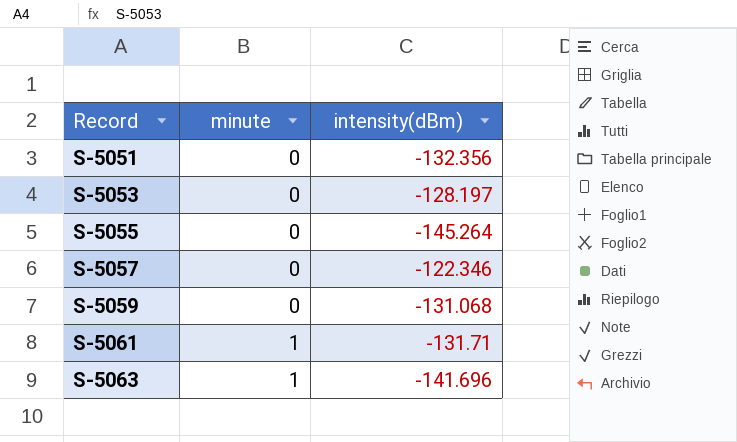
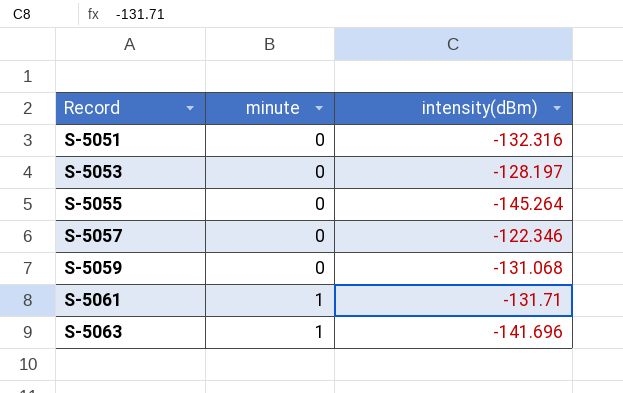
S-5051 | intensity(dBm): -132.356 -> -132.316

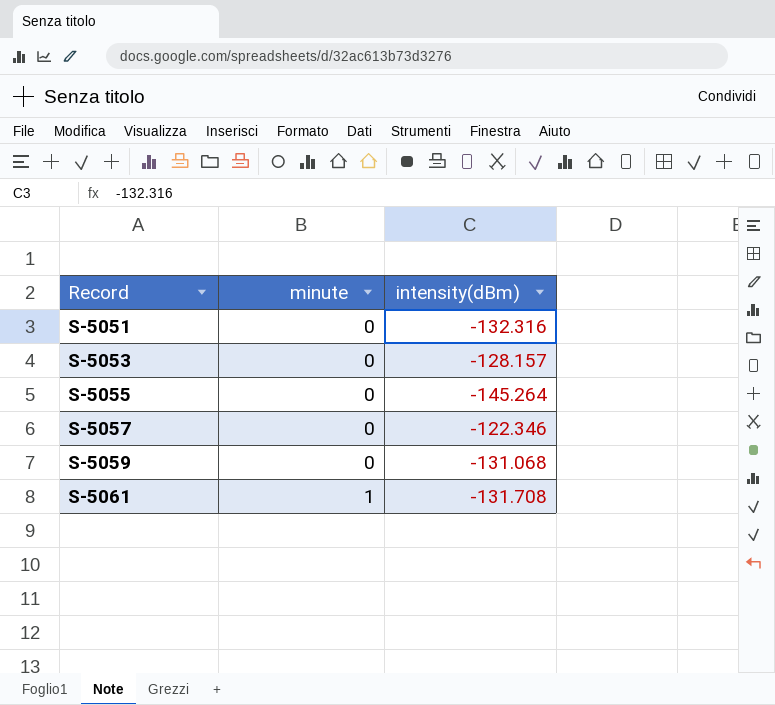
row S-5063: 1 | -141.696 -> none
S-5053 | intensity(dBm): -128.197 -> -128.157
S-5061 | intensity(dBm): -131.71 -> -131.708

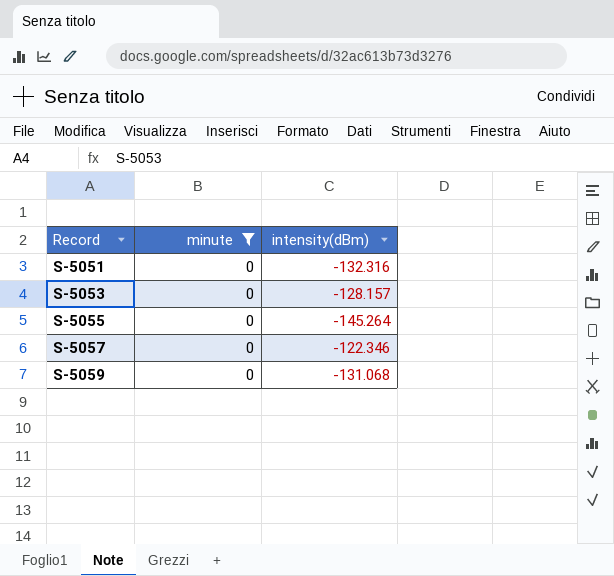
filter: none -> minute = 0

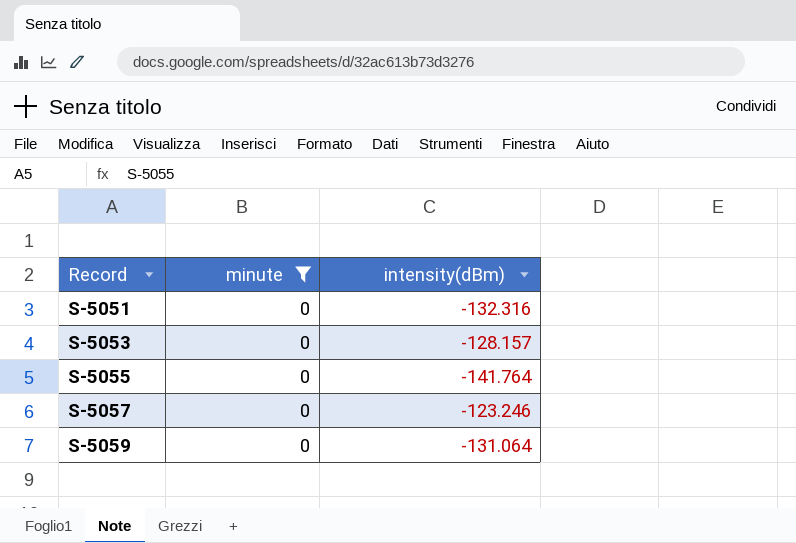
S-5055 | intensity(dBm): -145.264 -> -141.764
S-5057 | intensity(dBm): -122.346 -> -123.246
S-5059 | intensity(dBm): -131.068 -> -131.064

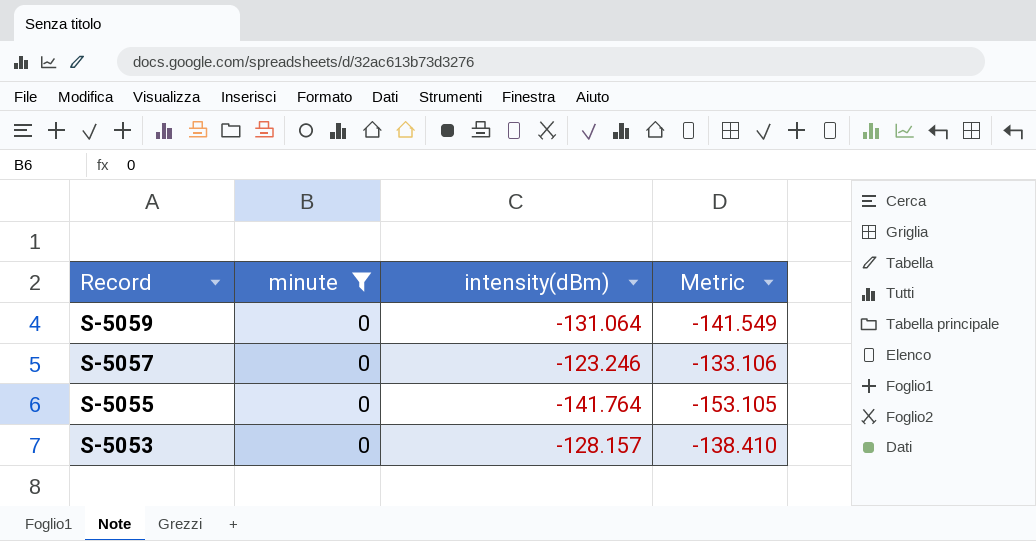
row order: Record ascending -> Record descending
column Metric | formula: none -> [intensity(dBm)] * 1.08
row S-5051: 0 | -132.316 -> none

